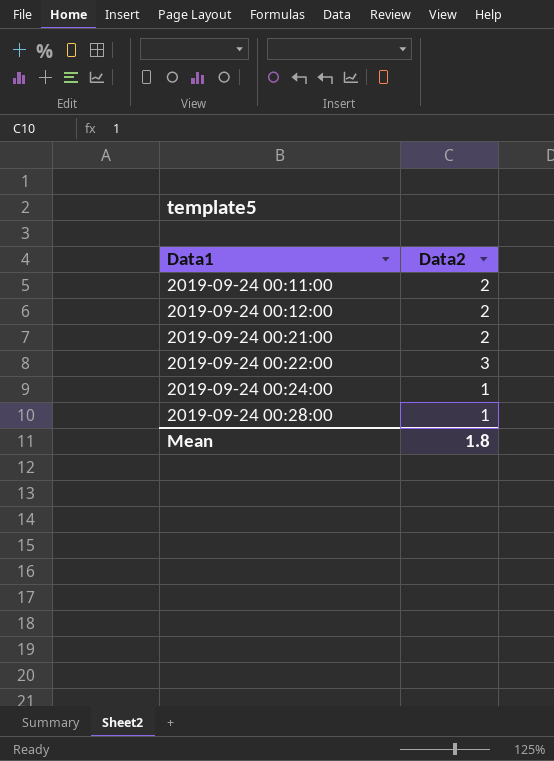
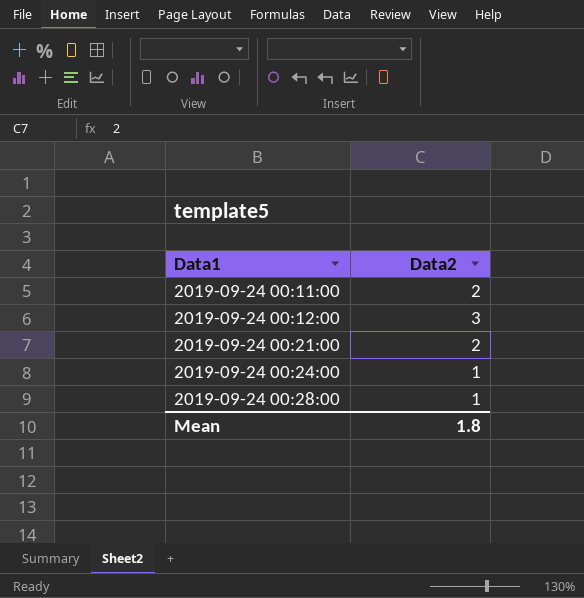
row 2019-09-24 00:22:00: 3 -> none
2019-09-24 00:12:00 | Data2: 2 -> 3

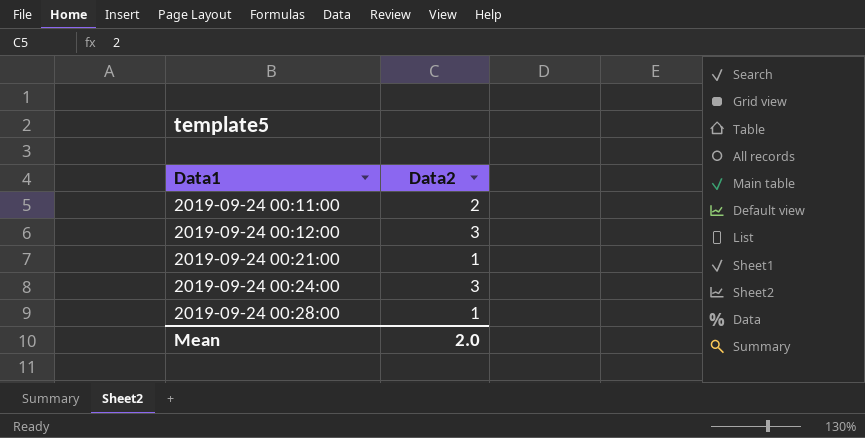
2019-09-24 00:21:00 | Data2: 2 -> 1
2019-09-24 00:24:00 | Data2: 1 -> 3
Mean | Data2: 1.8 -> 2.0

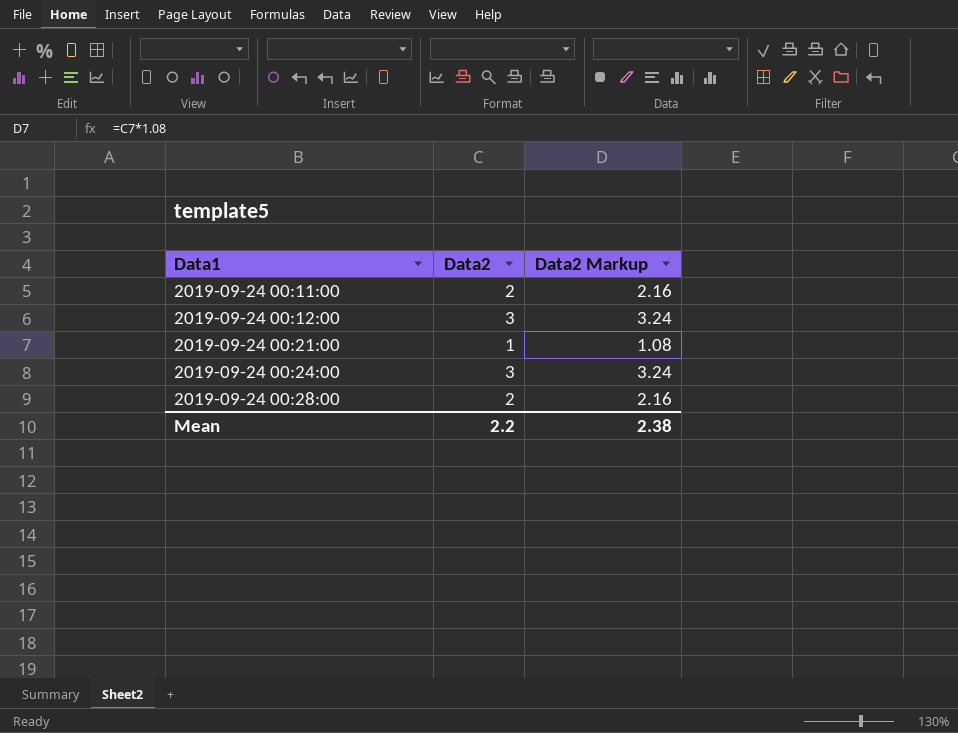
column Data2 Markup | formula: none -> [Data2] * 1.08
2019-09-24 00:28:00 | Data2: 1 -> 2
Mean | Data2: 2.0 -> 2.2

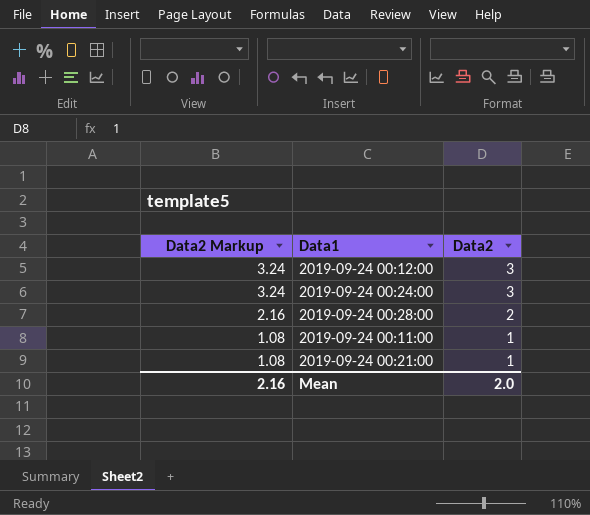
row order: Data1 ascending -> Data2 Markup descending
column Data2 Markup | position: 3 -> 1
2019-09-24 00:11:00 | Data2 Markup: 2.16 -> 1.08
2019-09-24 00:11:00 | Data2: 2 -> 1
Mean | Data2 Markup: 2.38 -> 2.16
Mean | Data2: 2.2 -> 2.0

